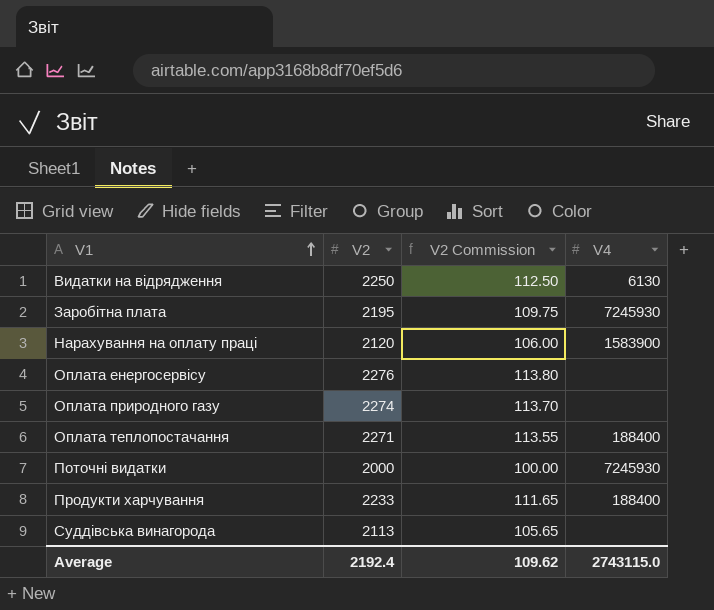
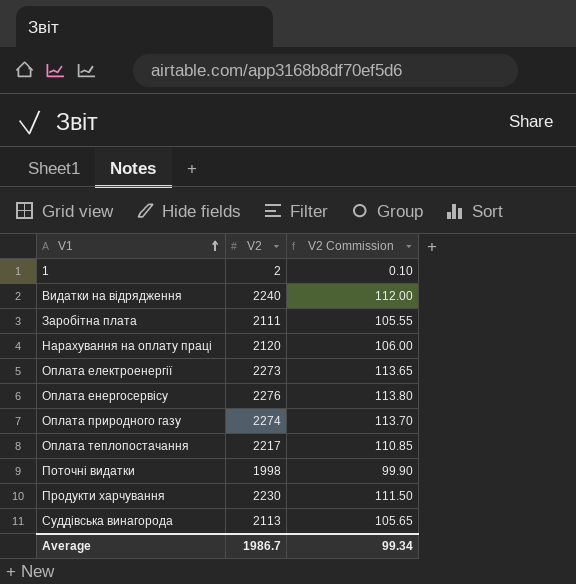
column V4 | position: 4 -> none
row 1: none -> 2 | 0.10
Видатки на відрядження | V2: 2250 -> 2240
Видатки на відрядження | V2 Commission: 112.50 -> 112.00
Заробітна плата | V2: 2195 -> 2111
Заробітна плата | V2 Commission: 109.75 -> 105.55
row Оплата електроенергії: none -> 2273 | 113.65
Оплата теплопостачання | V2: 2271 -> 2217
Оплата теплопостачання | V2 Commission: 113.55 -> 110.85
Поточні видатки | V2: 2000 -> 1998
Поточні видатки | V2 Commission: 100.00 -> 99.90
Продукти харчування | V2: 2233 -> 2230
Продукти харчування | V2 Commission: 111.65 -> 111.50
Average | V2: 2192.4 -> 1986.7
Average | V2 Commission: 109.62 -> 99.34

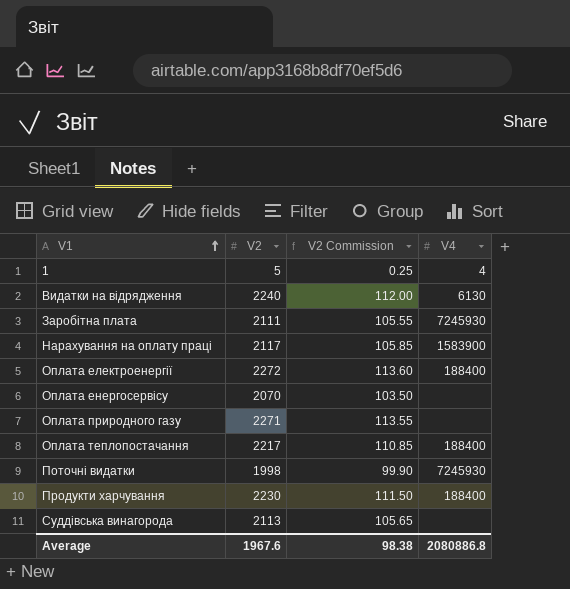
column V4 | position: none -> 4
1 | V2: 2 -> 5
1 | V2 Commission: 0.10 -> 0.25
Нарахування на оплату праці | V2: 2120 -> 2117
Нарахування на оплату праці | V2 Commission: 106.00 -> 105.85
Оплата електроенергії | V2: 2273 -> 2272
Оплата електроенергії | V2 Commission: 113.65 -> 113.60
Оплата енергосервісу | V2: 2276 -> 2070
Оплата енергосервісу | V2 Commission: 113.80 -> 103.50
Оплата природного газу | V2: 2274 -> 2271
Оплата природного газу | V2 Commission: 113.70 -> 113.55
Average | V2: 1986.7 -> 1967.6
Average | V2 Commission: 99.34 -> 98.38

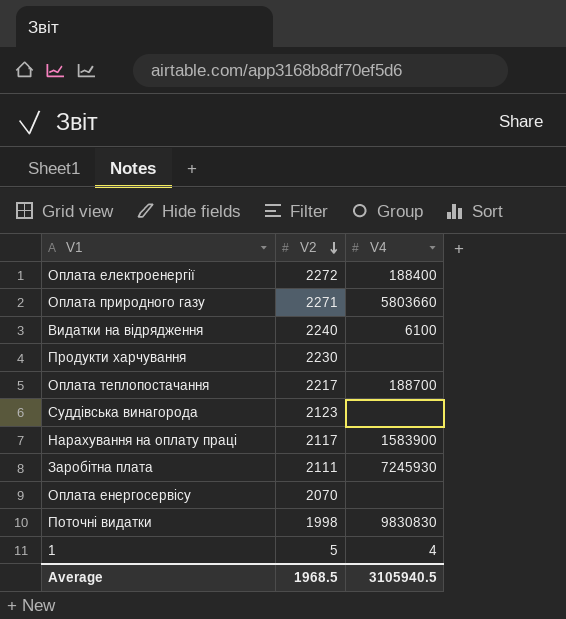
row order: V1 ascending -> V2 descending
column V2 Commission | formula: [V2] * 0.05 -> none
Оплата природного газу | V4: none -> 5803660
Видатки на відрядження | V4: 6130 -> 6100
Продукти харчування | V4: 188400 -> none
Оплата теплопостачання | V4: 188400 -> 188700
Суддівська винагорода | V2: 2113 -> 2123
Поточні видатки | V4: 7245930 -> 9830830
Average | V2: 1967.6 -> 1968.5
Average | V4: 2080886.8 -> 3105940.5

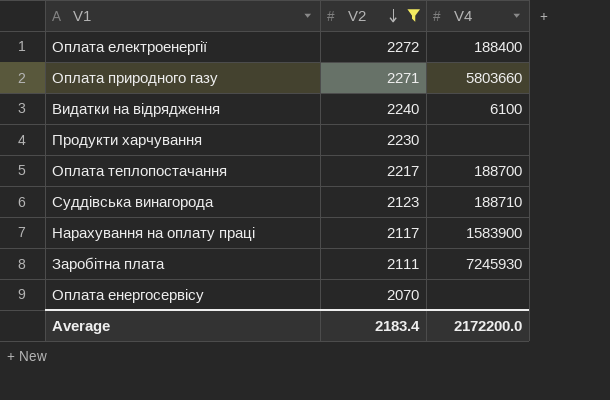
filter: none -> V2 >= 2070
Суддівська винагорода | V4: none -> 188710
Average | V2: 1968.5 -> 2183.4
Average | V4: 3105940.5 -> 2172200.0

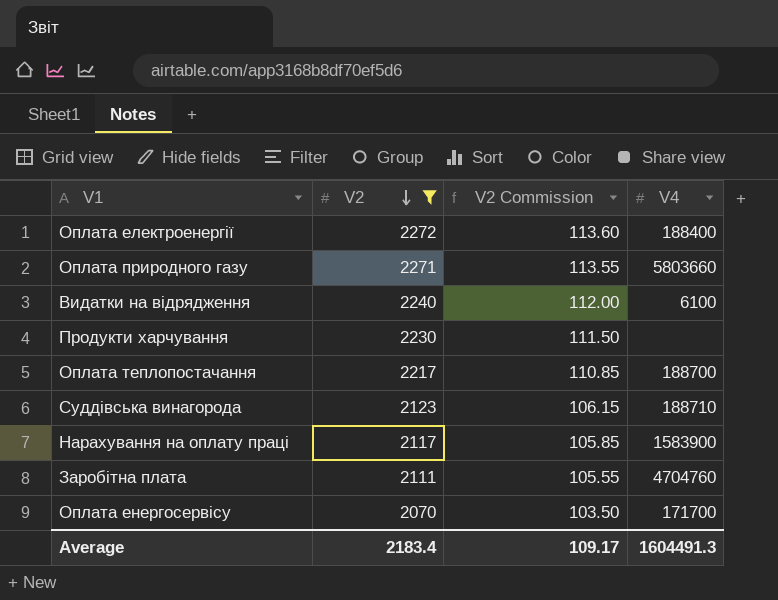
column V2 Commission | formula: none -> [V2] * 0.05
Заробітна плата | V4: 7245930 -> 4704760
Оплата енергосервісу | V4: none -> 171700
Average | V4: 2172200.0 -> 1604491.3

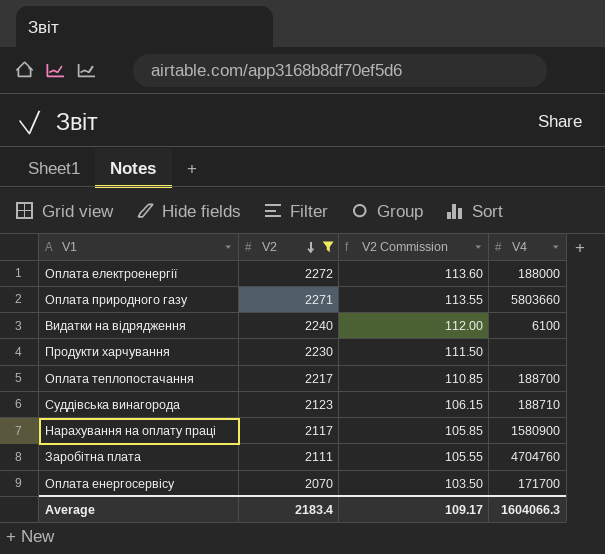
Оплата електроенергії | V4: 188400 -> 188000
Нарахування на оплату праці | V4: 1583900 -> 1580900
Average | V4: 1604491.3 -> 1604066.3

